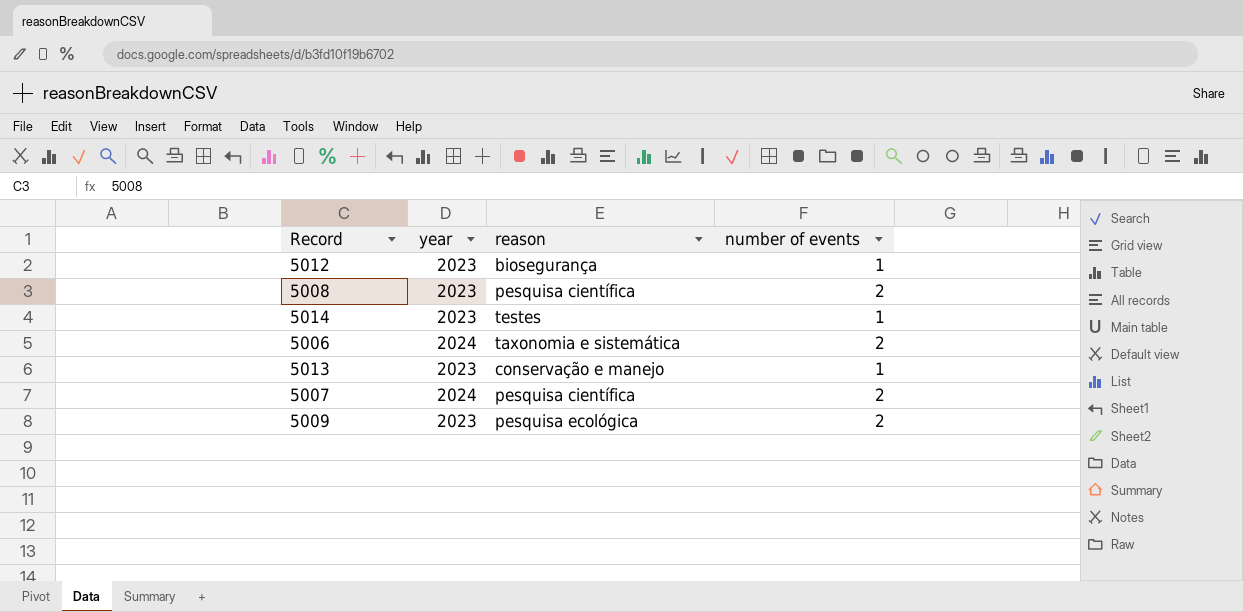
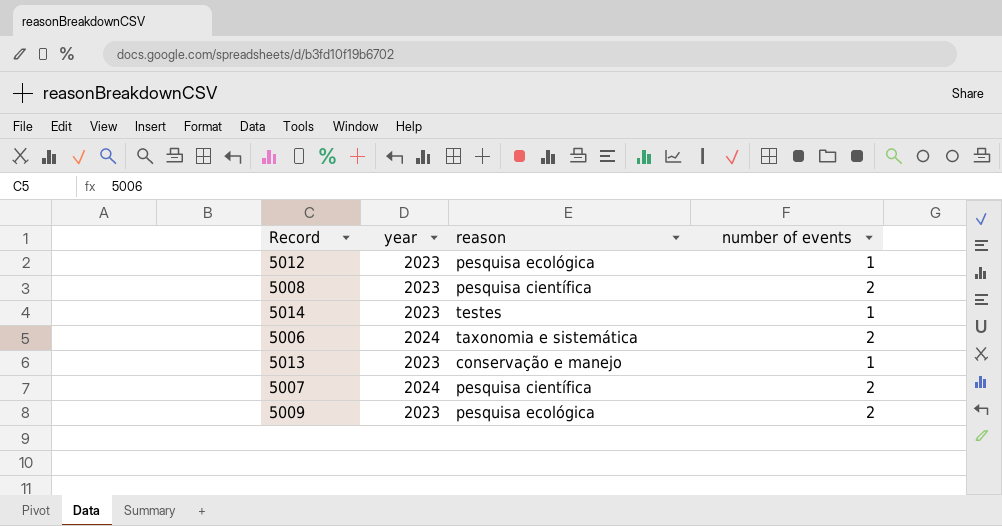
5012 | reason: biosegurança -> pesquisa ecológica

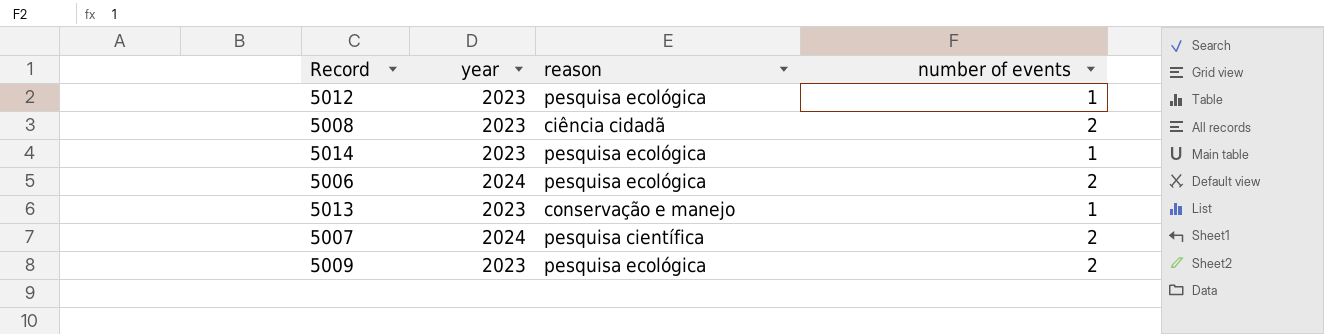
5008 | reason: pesquisa científica -> ciência cidadã
5014 | reason: testes -> pesquisa ecológica
5006 | reason: taxonomia e sistemática -> pesquisa ecológica

